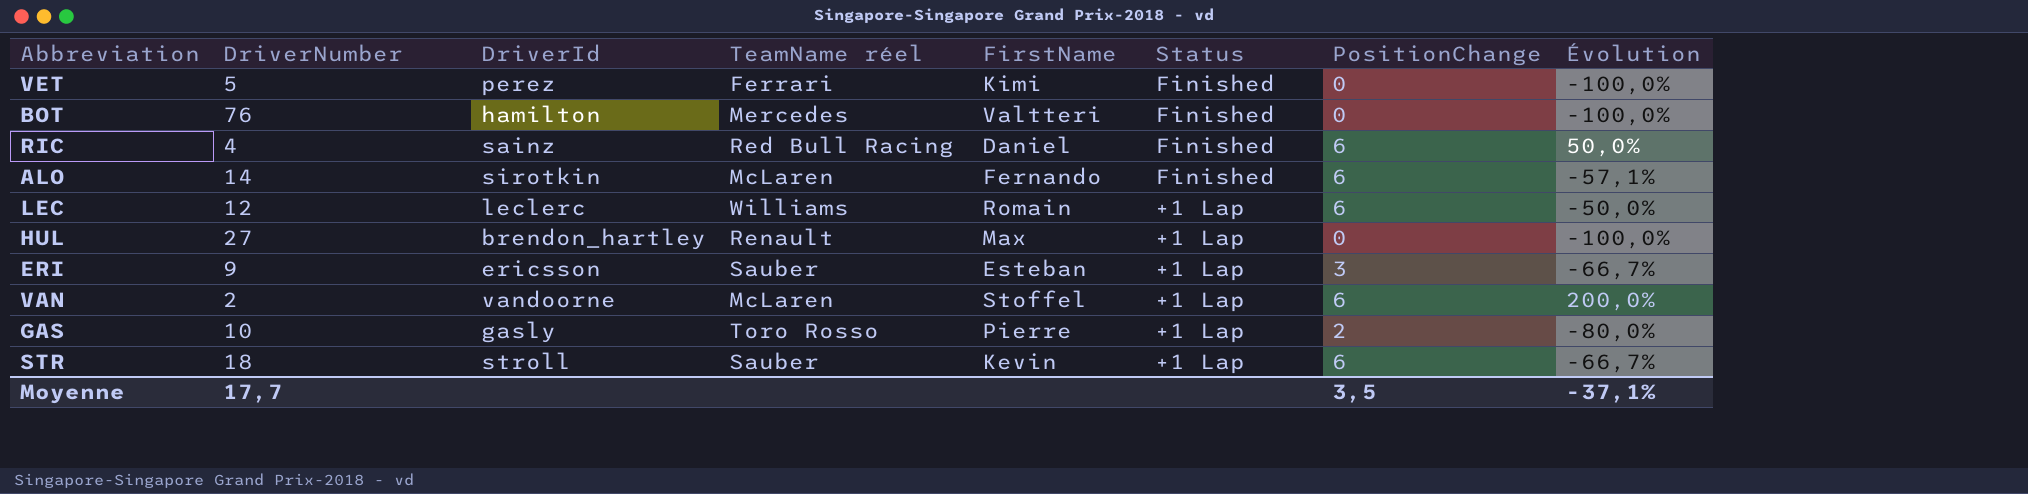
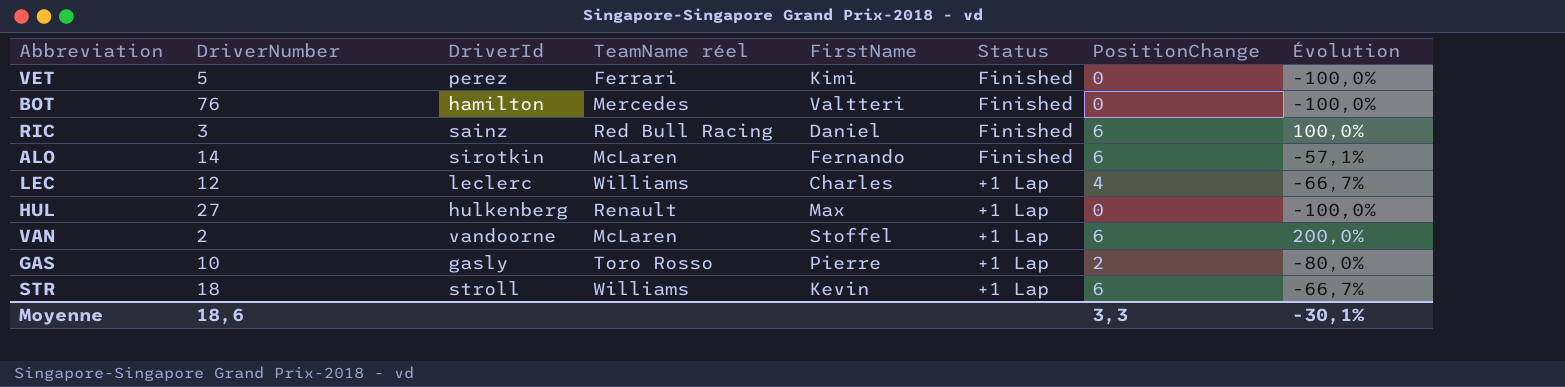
row ERI: 9 | ericsson | Sauber | Esteban | +1 Lap | 3 | -66,7% -> none
RIC | DriverNumber: 4 -> 3
RIC | Évolution: 50,0% -> 100,0%
LEC | FirstName: Romain -> Charles
LEC | PositionChange: 6 -> 4
LEC | Évolution: -50,0% -> -66,7%
HUL | DriverId: brendon_hartley -> hulkenberg
STR | TeamName réel: Sauber -> Williams
Moyenne | DriverNumber: 17,7 -> 18,6
Moyenne | PositionChange: 3,5 -> 3,3
Moyenne | Évolution: -37,1% -> -30,1%

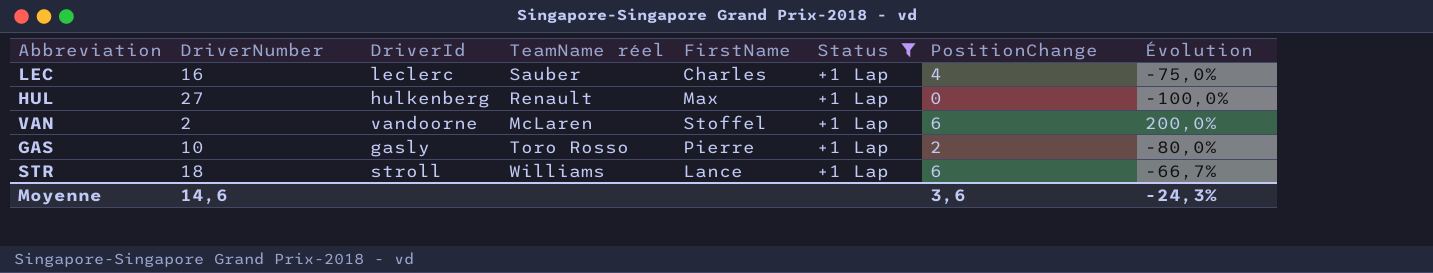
filter: none -> Status = +1 Lap
LEC | DriverNumber: 12 -> 16
LEC | TeamName réel: Williams -> Sauber
LEC | Évolution: -66,7% -> -75,0%
STR | FirstName: Kevin -> Lance
Moyenne | DriverNumber: 18,6 -> 14,6
Moyenne | PositionChange: 3,3 -> 3,6
Moyenne | Évolution: -30,1% -> -24,3%

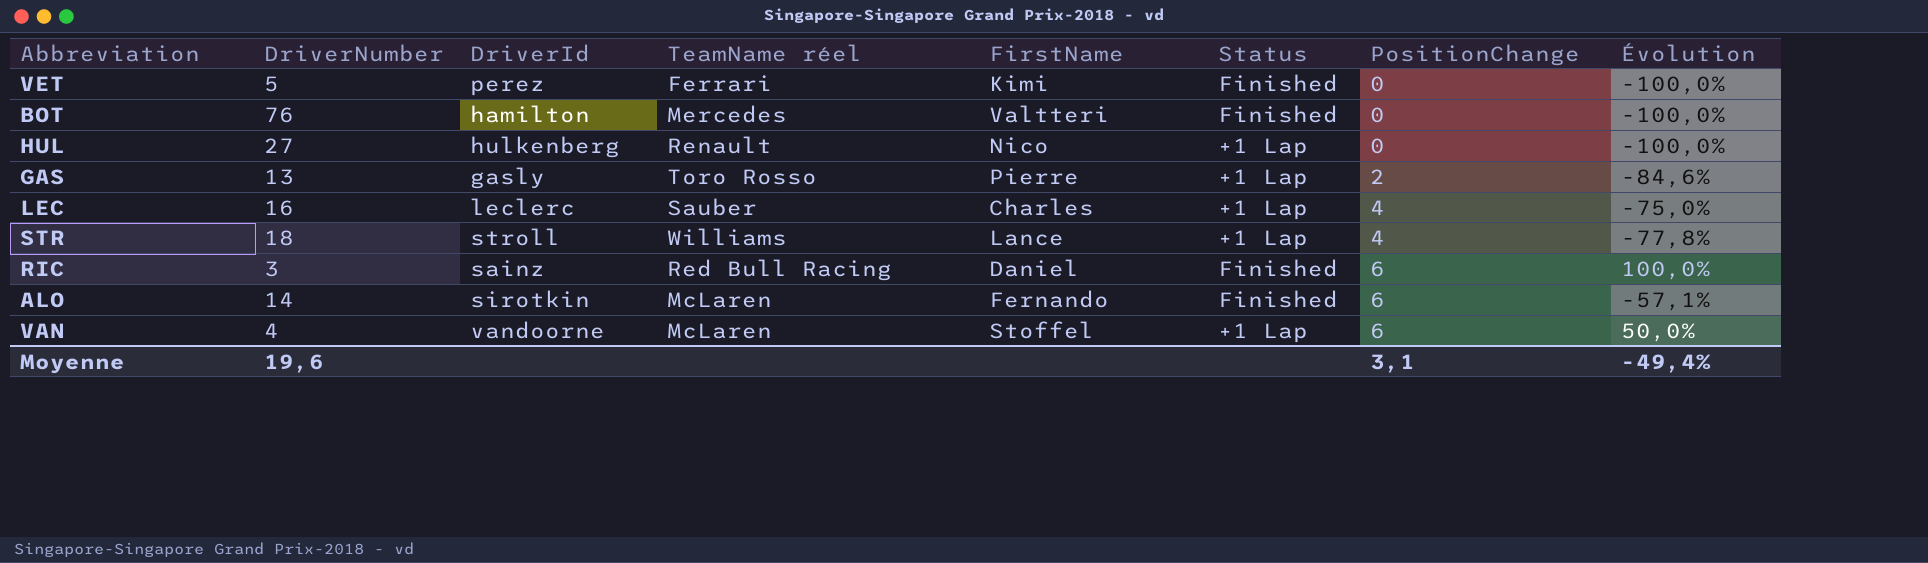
filter: Status = +1 Lap -> none
row order: none -> PositionChange ascending
HUL | FirstName: Max -> Nico
GAS | DriverNumber: 10 -> 13
GAS | Évolution: -80,0% -> -84,6%
STR | PositionChange: 6 -> 4
STR | Évolution: -66,7% -> -77,8%
VAN | DriverNumber: 2 -> 4
VAN | Évolution: 200,0% -> 50,0%
Moyenne | DriverNumber: 14,6 -> 19,6
Moyenne | PositionChange: 3,6 -> 3,1
Moyenne | Évolution: -24,3% -> -49,4%

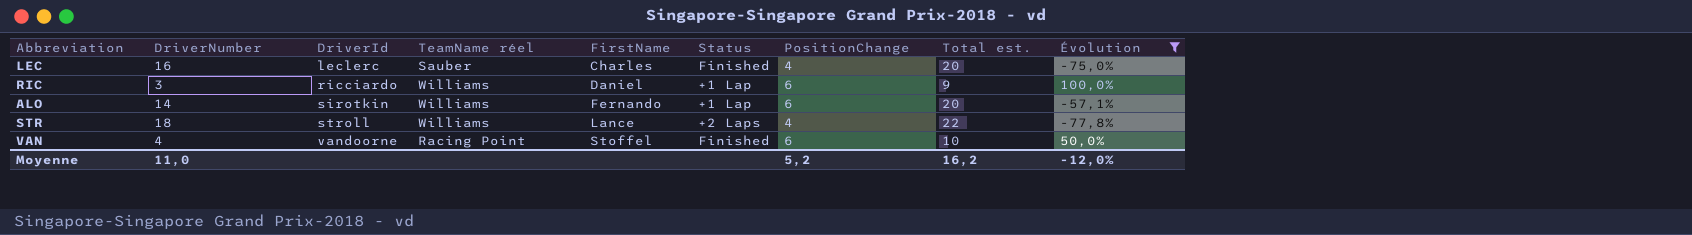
filter: none -> Évolution >= -77,8%
row order: PositionChange ascending -> DriverId ascending
column Total est. | formula: none -> [DriverNumber] + [PositionChange]
LEC | Status: +1 Lap -> Finished
RIC | DriverId: sainz -> ricciardo
RIC | TeamName réel: Red Bull Racing -> Williams
RIC | Status: Finished -> +1 Lap
ALO | TeamName réel: McLaren -> Williams
ALO | Status: Finished -> +1 Lap
STR | Status: +1 Lap -> +2 Laps
VAN | TeamName réel: McLaren -> Racing Point
VAN | Status: +1 Lap -> Finished
Moyenne | DriverNumber: 19,6 -> 11,0
Moyenne | PositionChange: 3,1 -> 5,2
Moyenne | Évolution: -49,4% -> -12,0%

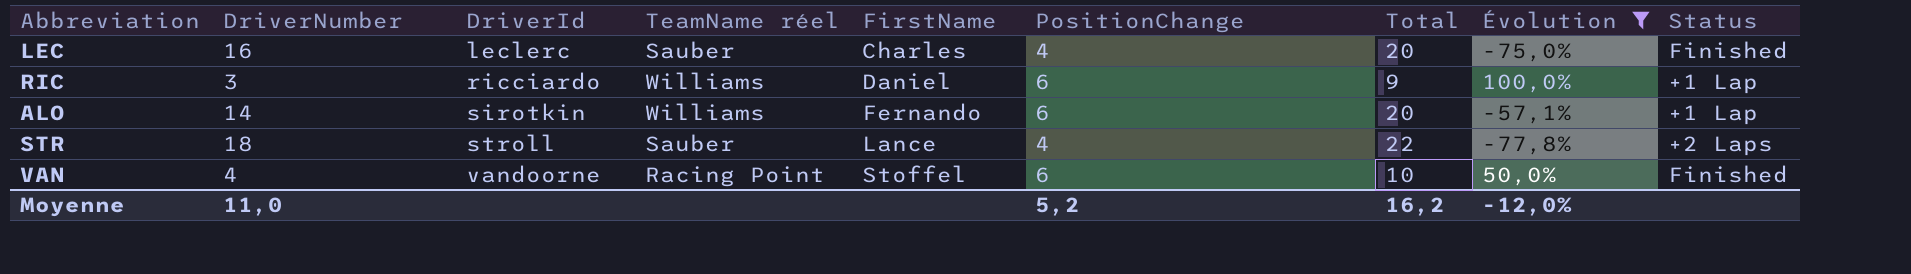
column name: Total est. -> Total
column Status | position: 6 -> 9
STR | TeamName réel: Williams -> Sauber

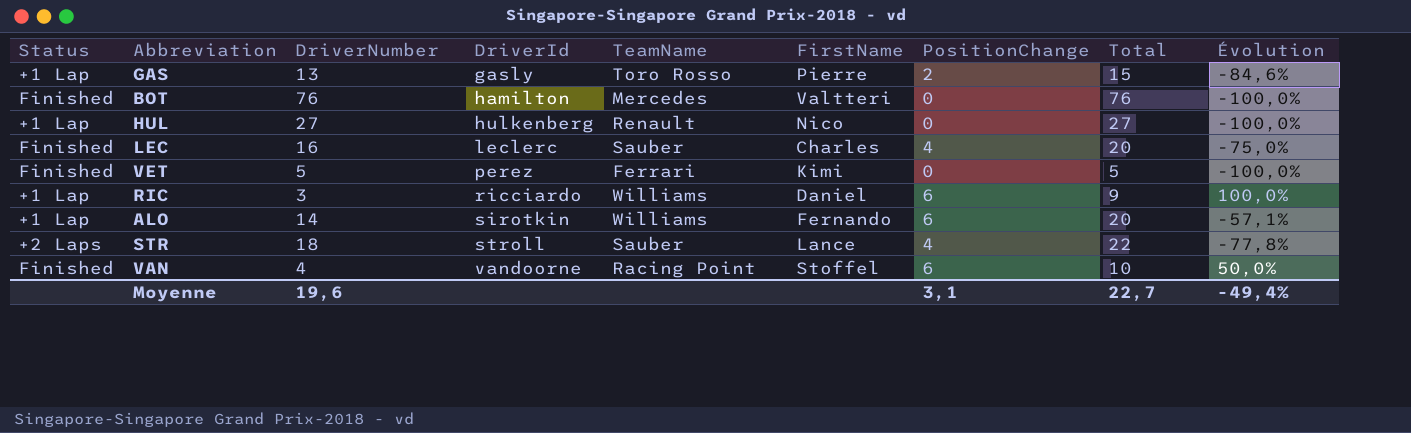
filter: Évolution >= -77,8% -> none
column Status | position: 9 -> 1
column name: TeamName réel -> TeamName
Moyenne | DriverNumber: 11,0 -> 19,6
Moyenne | PositionChange: 5,2 -> 3,1
Moyenne | Total: 16,2 -> 22,7
Moyenne | Évolution: -12,0% -> -49,4%

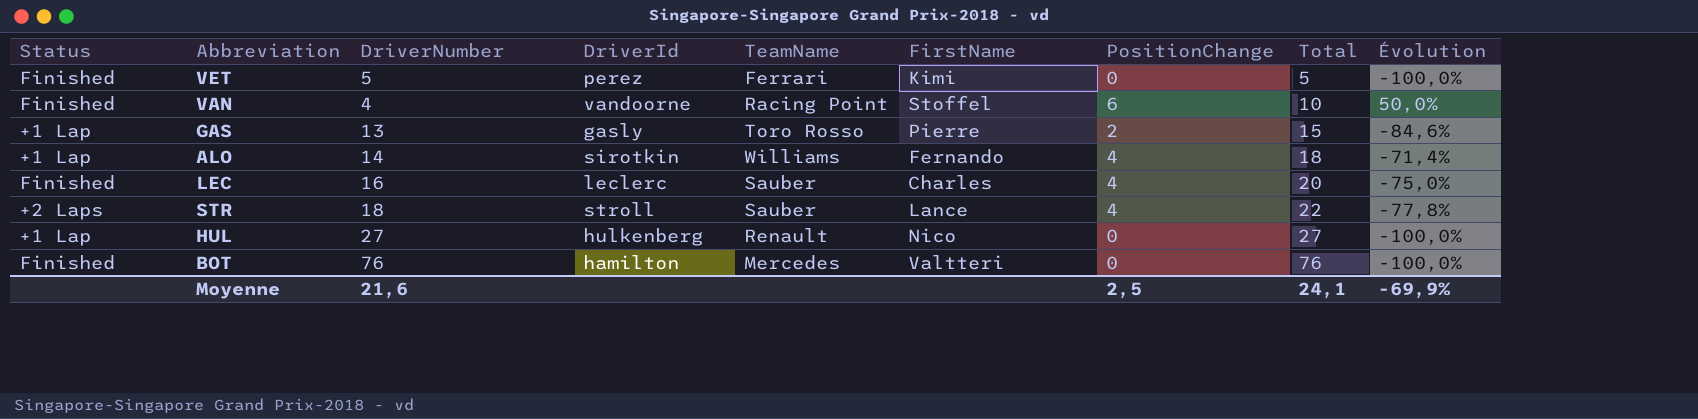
row order: DriverId ascending -> Total ascending
row RIC: +1 Lap | 3 | ricciardo | Williams | Daniel | 6 | 9 | 100,0% -> none
ALO | PositionChange: 6 -> 4
ALO | Total: 20 -> 18
ALO | Évolution: -57,1% -> -71,4%
Moyenne | DriverNumber: 19,6 -> 21,6
Moyenne | PositionChange: 3,1 -> 2,5
Moyenne | Total: 22,7 -> 24,1
Moyenne | Évolution: -49,4% -> -69,9%

